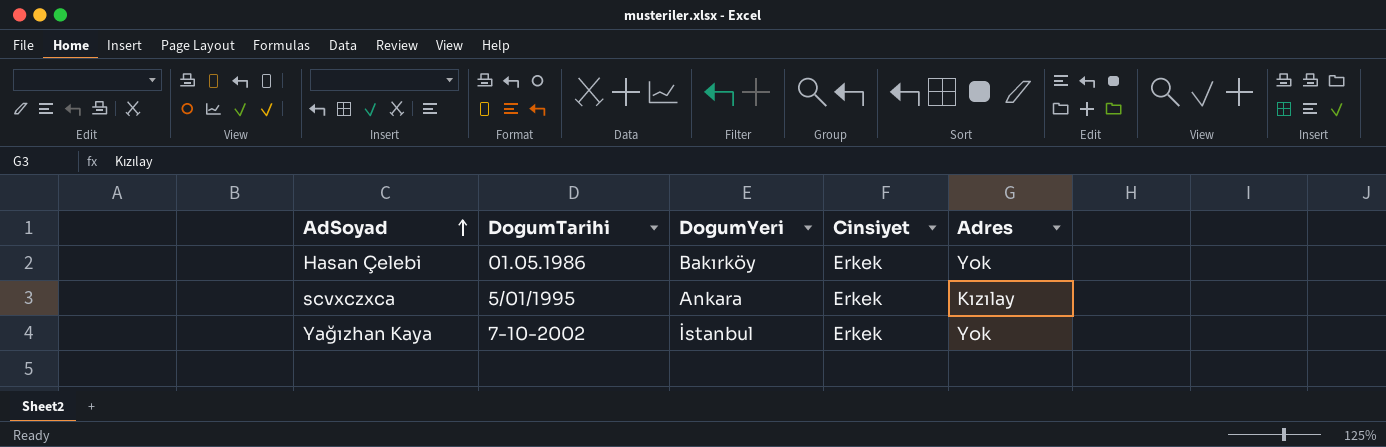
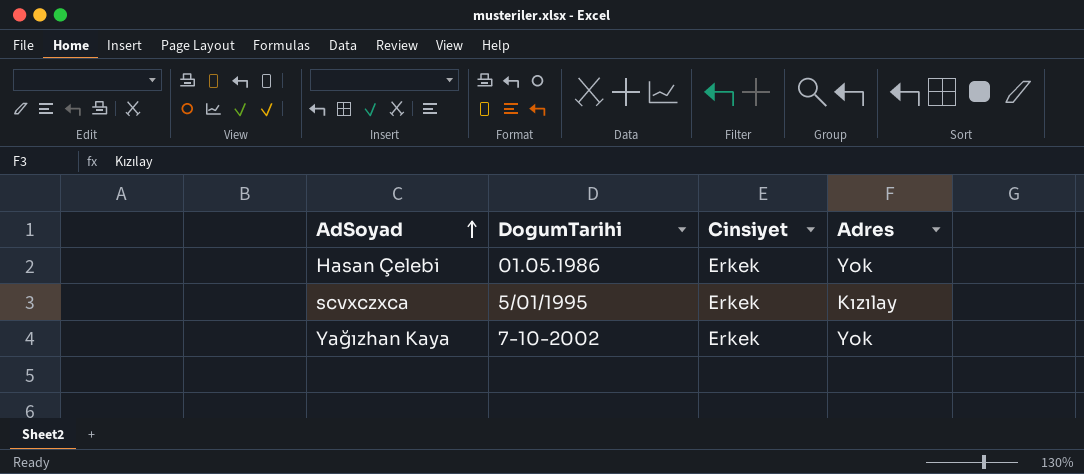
column DogumYeri | position: 3 -> none

